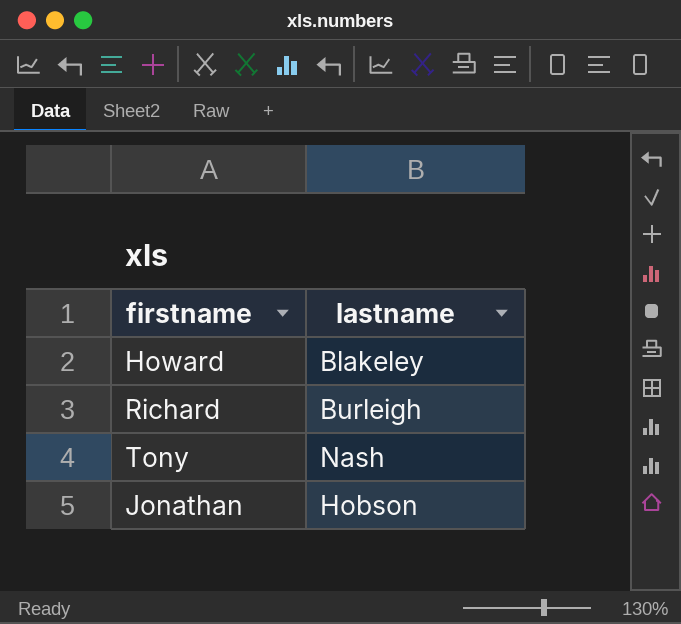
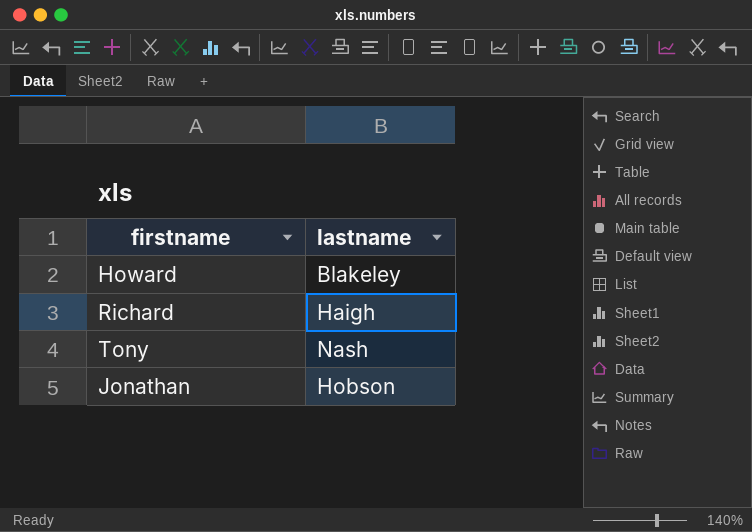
Richard | lastname: Burleigh -> Haigh

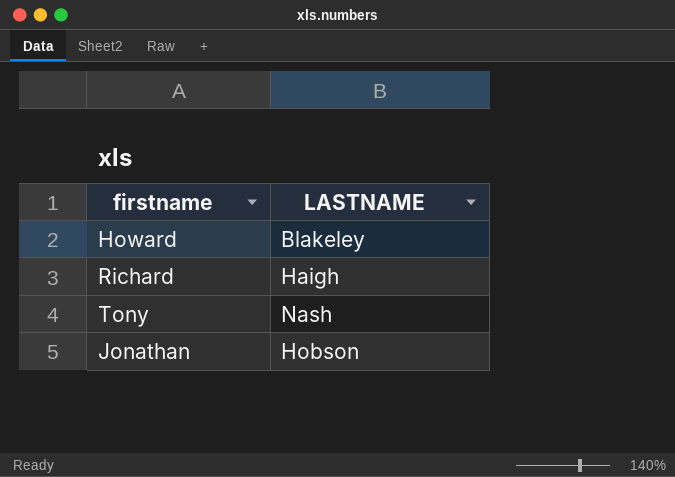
column name: lastname -> LASTNAME

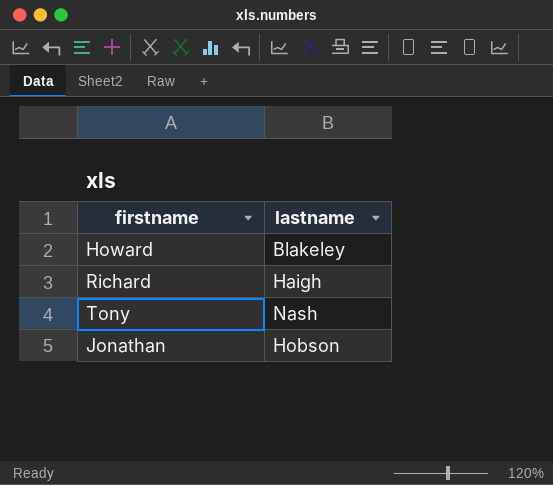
column name: LASTNAME -> lastname

